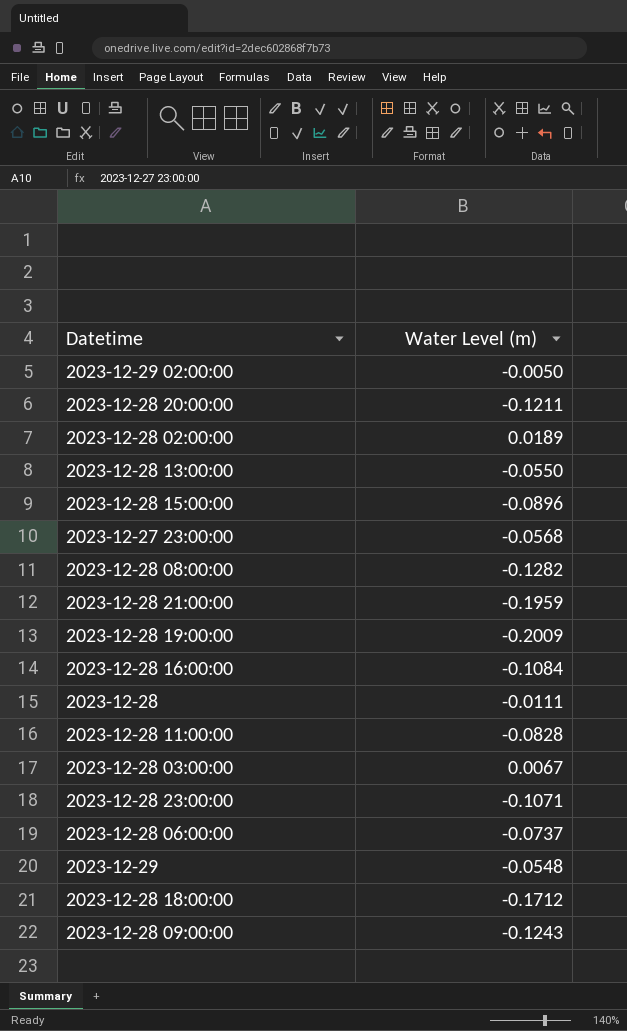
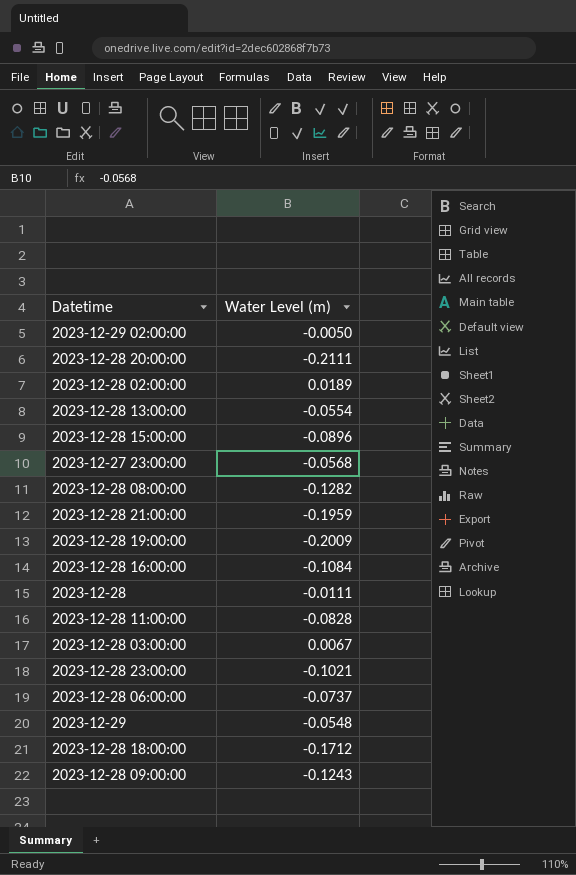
2023-12-28 20:00:00 | Water Level (m): -0.1211 -> -0.2111
2023-12-28 13:00:00 | Water Level (m): -0.0550 -> -0.0554
2023-12-28 23:00:00 | Water Level (m): -0.1071 -> -0.1021

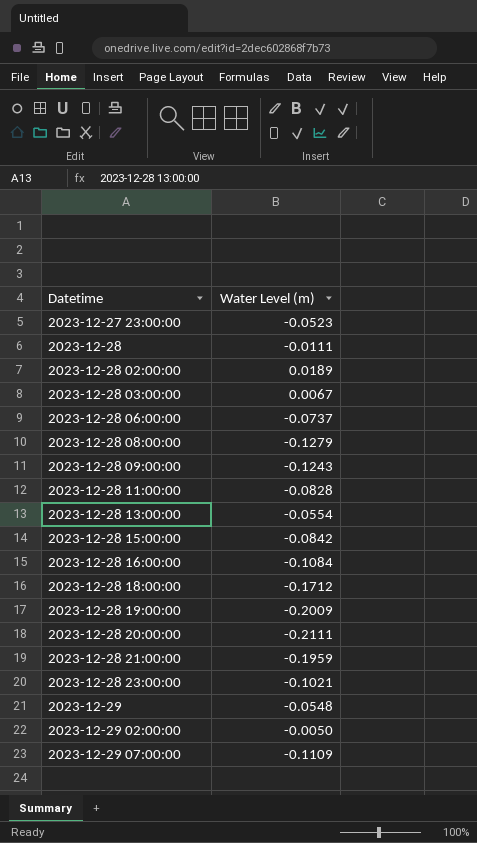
row order: none -> Datetime ascending
2023-12-27 23:00:00 | Water Level (m): -0.0568 -> -0.0523
2023-12-28 08:00:00 | Water Level (m): -0.1282 -> -0.1279
2023-12-28 15:00:00 | Water Level (m): -0.0896 -> -0.0842
row 2023-12-29 07:00:00: none -> -0.1109

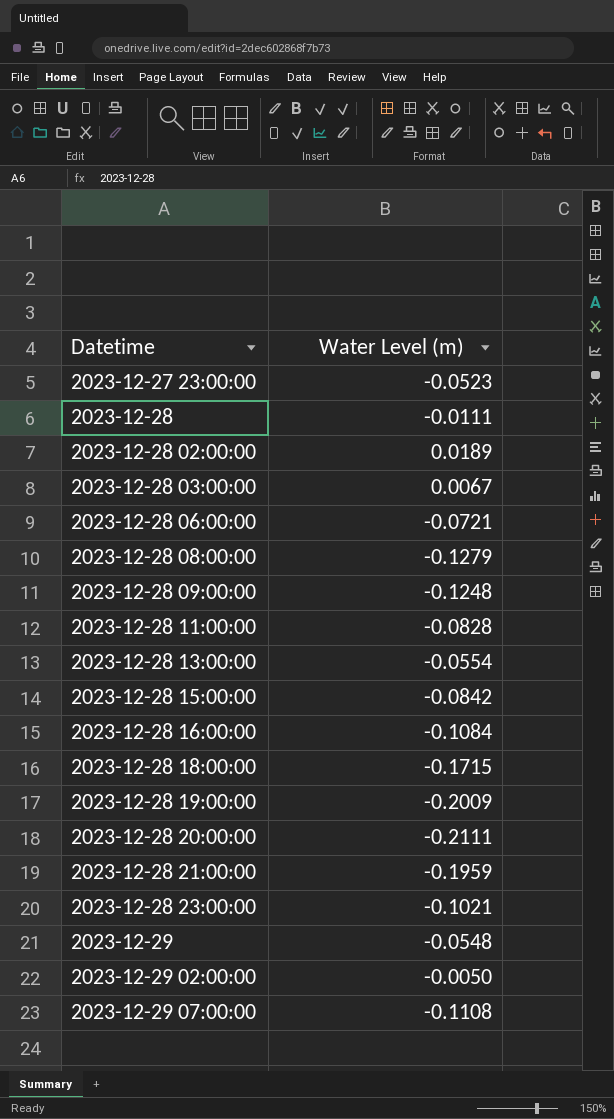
2023-12-28 06:00:00 | Water Level (m): -0.0737 -> -0.0721
2023-12-28 09:00:00 | Water Level (m): -0.1243 -> -0.1248
2023-12-28 18:00:00 | Water Level (m): -0.1712 -> -0.1715
2023-12-29 07:00:00 | Water Level (m): -0.1109 -> -0.1108

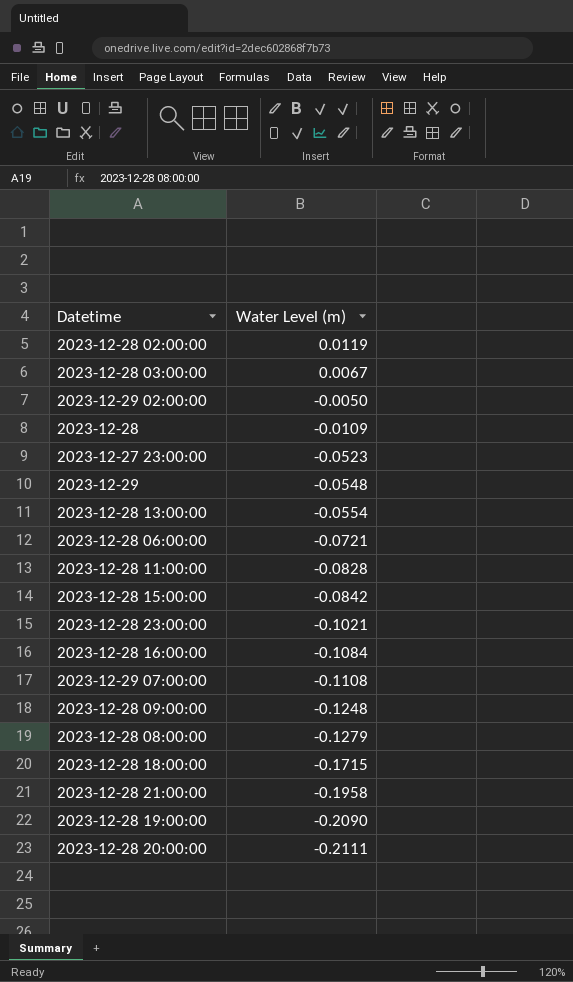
row order: Datetime ascending -> Water Level (m) descending
2023-12-28 02:00:00 | Water Level (m): 0.0189 -> 0.0119
2023-12-28 | Water Level (m): -0.0111 -> -0.0109
2023-12-28 21:00:00 | Water Level (m): -0.1959 -> -0.1958
2023-12-28 19:00:00 | Water Level (m): -0.2009 -> -0.2090

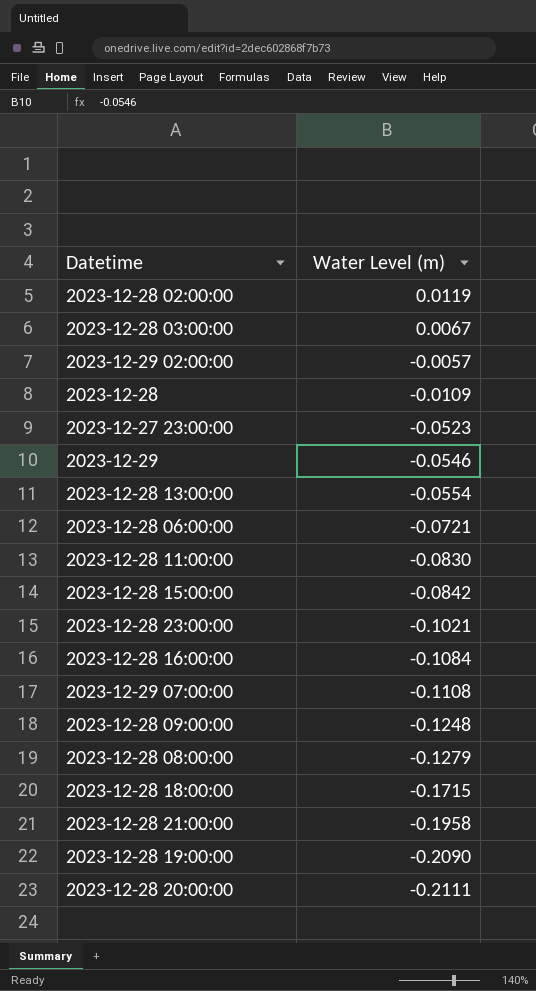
2023-12-29 02:00:00 | Water Level (m): -0.0050 -> -0.0057
2023-12-29 | Water Level (m): -0.0548 -> -0.0546
2023-12-28 11:00:00 | Water Level (m): -0.0828 -> -0.0830

